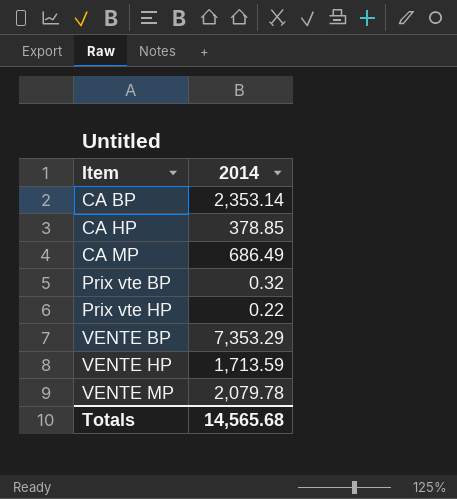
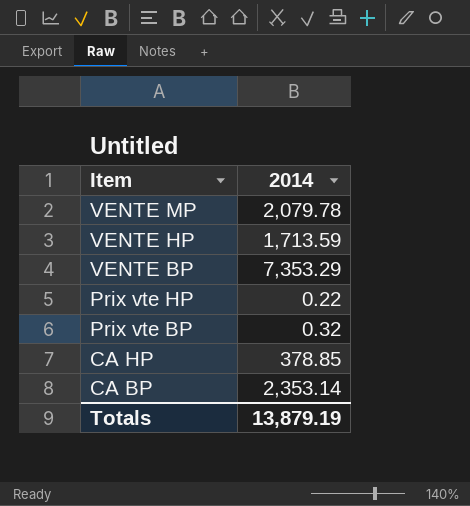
row order: Item ascending -> Item descending
row CA MP: 686.49 -> none
Totals | 2014: 14,565.68 -> 13,879.19

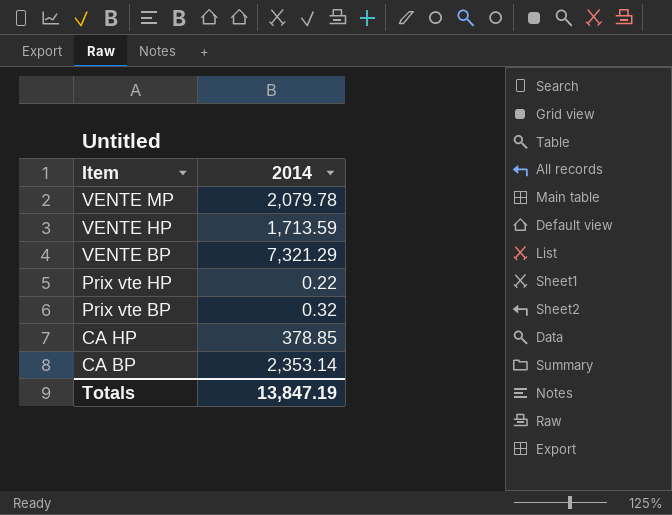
VENTE BP | 2014: 7,353.29 -> 7,321.29
Totals | 2014: 13,879.19 -> 13,847.19

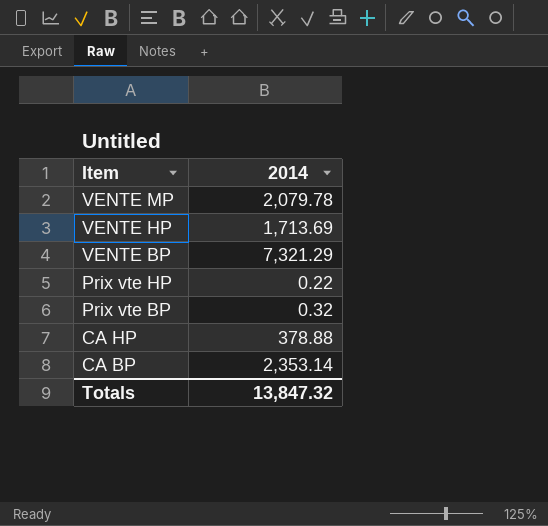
VENTE HP | 2014: 1,713.59 -> 1,713.69
CA HP | 2014: 378.85 -> 378.88
Totals | 2014: 13,847.19 -> 13,847.32

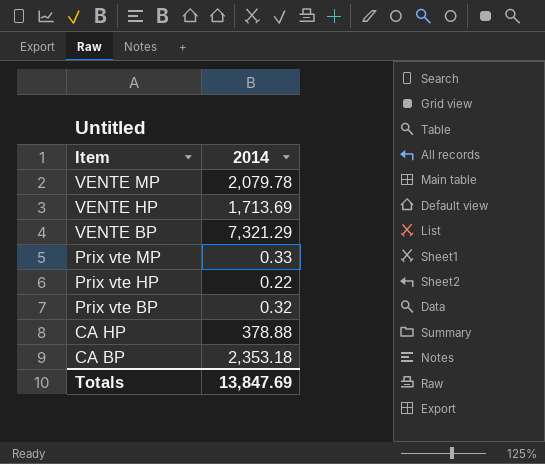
row Prix vte MP: none -> 0.33
CA BP | 2014: 2,353.14 -> 2,353.18
Totals | 2014: 13,847.32 -> 13,847.69

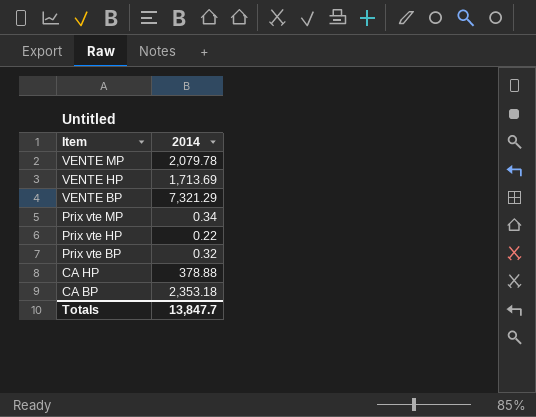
Prix vte MP | 2014: 0.33 -> 0.34
Totals | 2014: 13,847.69 -> 13,847.7

